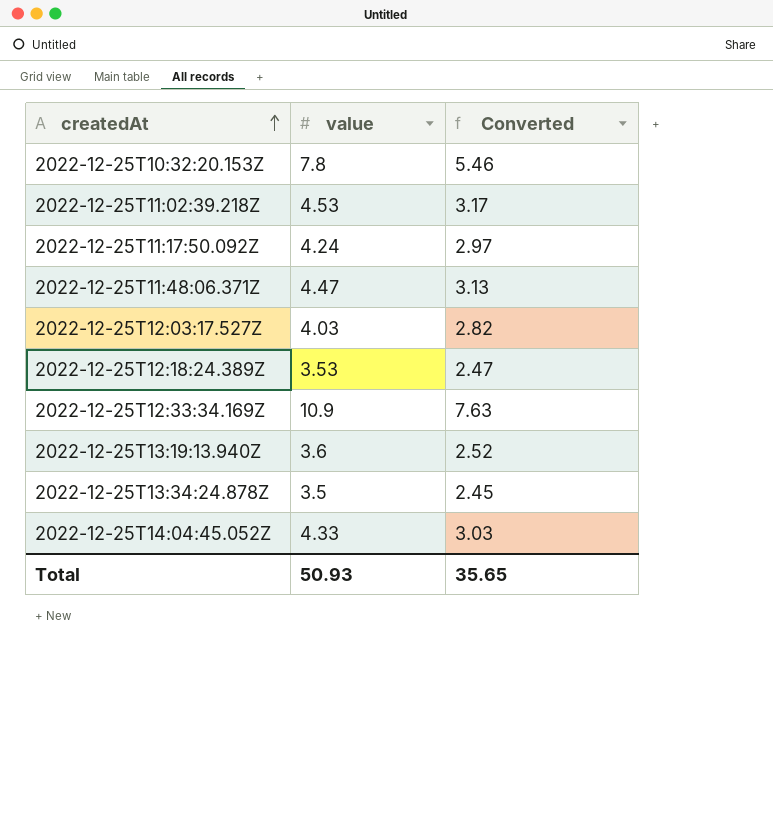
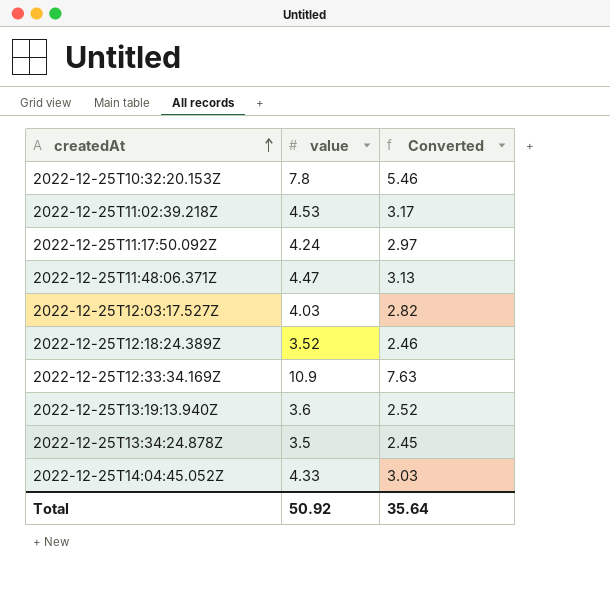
2022-12-25T12:18:24.389Z | value: 3.53 -> 3.52
2022-12-25T12:18:24.389Z | Converted: 2.47 -> 2.46
Total | value: 50.93 -> 50.92
Total | Converted: 35.65 -> 35.64

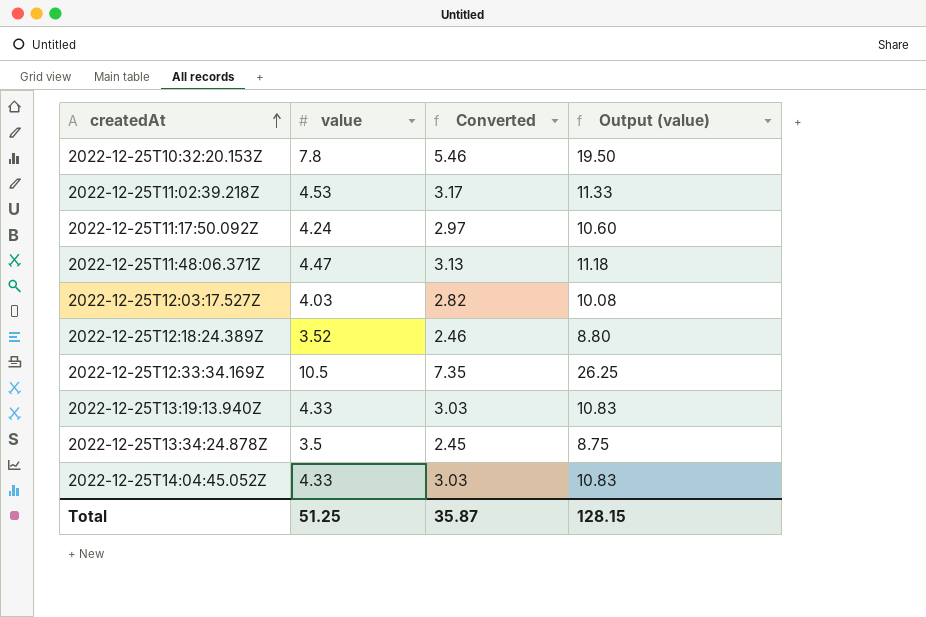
column Output (value) | formula: none -> [value] * 2.5
2022-12-25T12:33:34.169Z | value: 10.9 -> 10.5
2022-12-25T12:33:34.169Z | Converted: 7.63 -> 7.35
2022-12-25T13:19:13.940Z | value: 3.6 -> 4.33
2022-12-25T13:19:13.940Z | Converted: 2.52 -> 3.03
Total | value: 50.92 -> 51.25
Total | Converted: 35.64 -> 35.87

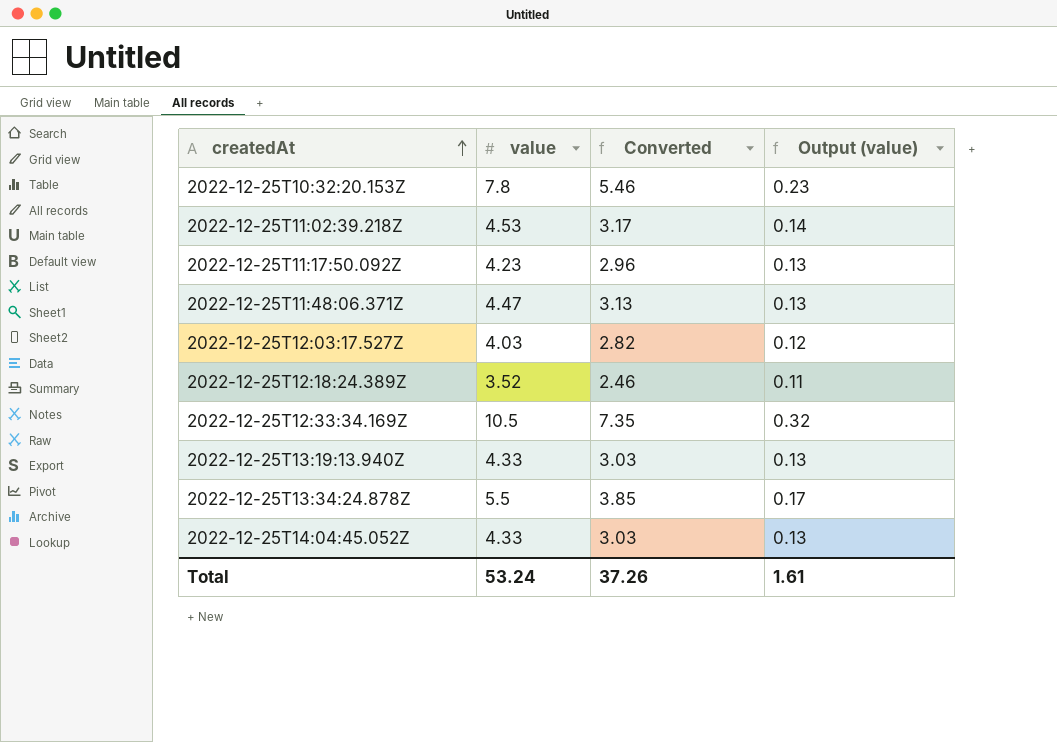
column Output (value) | formula: [value] * 2.5 -> [value] * 0.03
2022-12-25T11:17:50.092Z | value: 4.24 -> 4.23
2022-12-25T11:17:50.092Z | Converted: 2.97 -> 2.96
2022-12-25T13:34:24.878Z | value: 3.5 -> 5.5
2022-12-25T13:34:24.878Z | Converted: 2.45 -> 3.85
Total | value: 51.25 -> 53.24
Total | Converted: 35.87 -> 37.26
Total | Output (value): 128.15 -> 1.61

